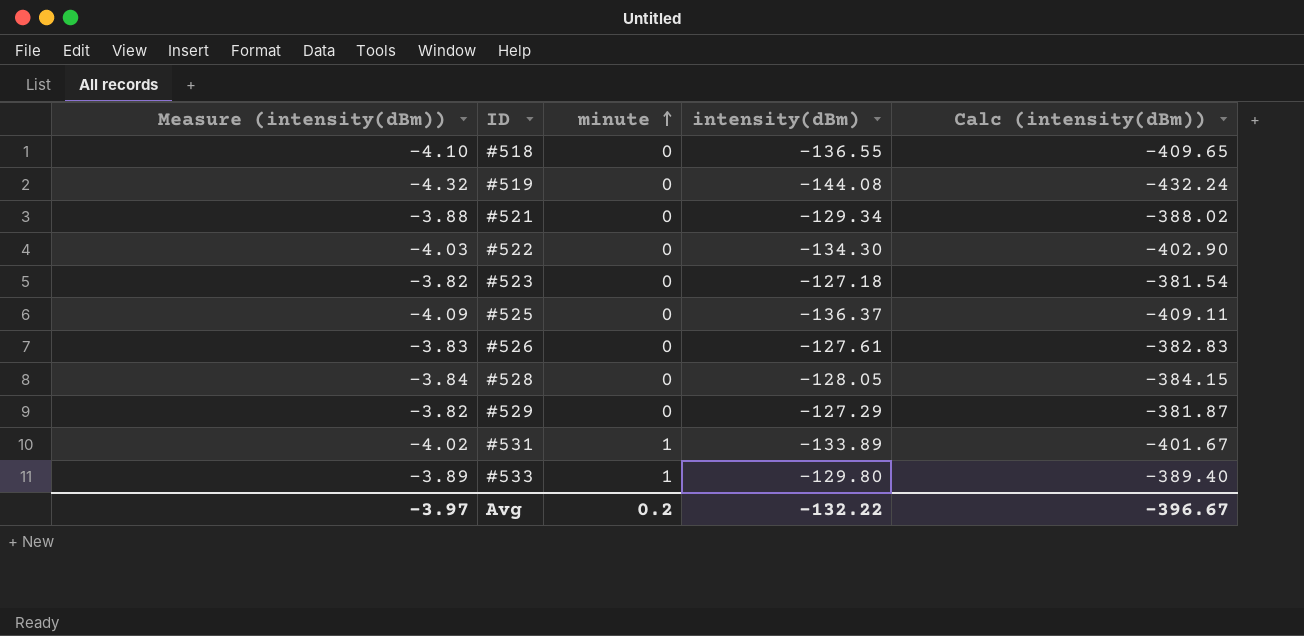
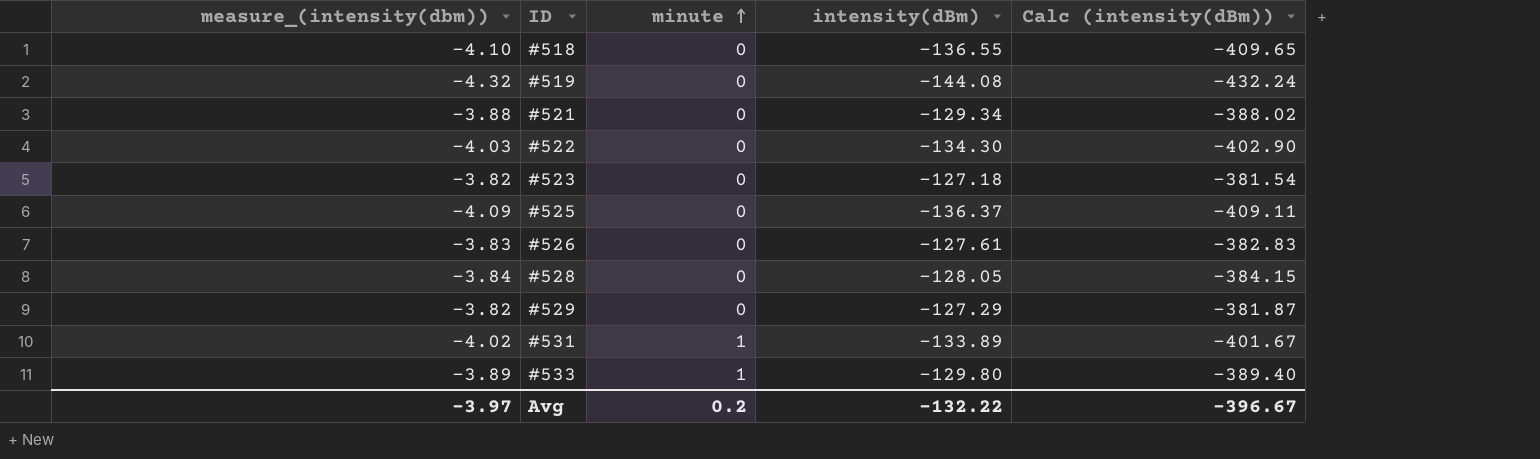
column name: Measure (intensity(dBm)) -> measure_(intensity(dbm))

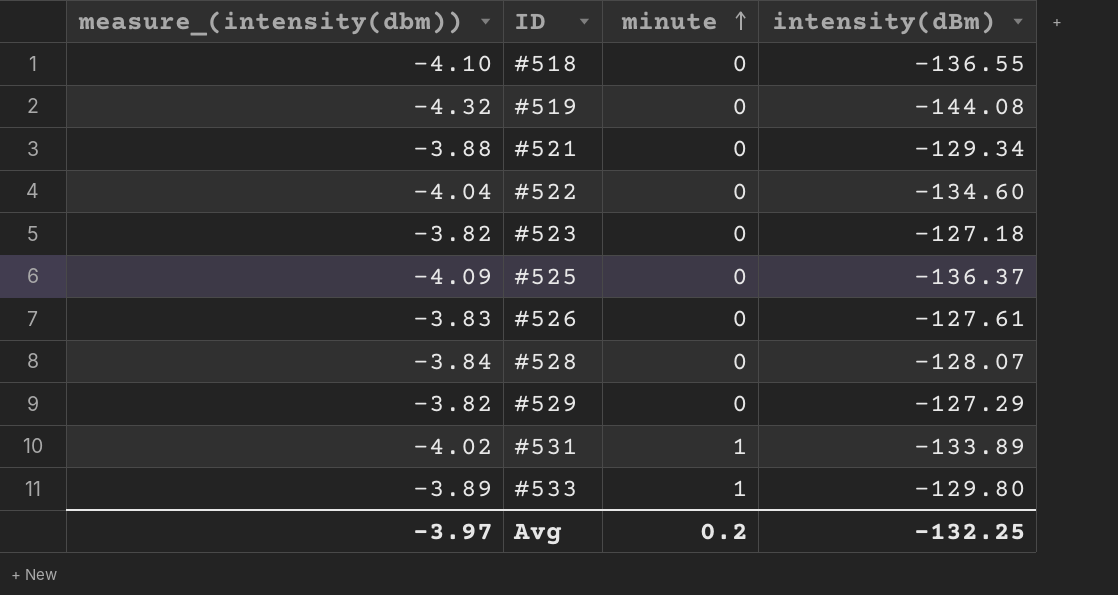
column Calc (intensity(dBm)) | formula: [intensity(dBm)] * 3 -> none
#522 | measure_(intensity(dbm)): -4.03 -> -4.04
#522 | intensity(dBm): -134.30 -> -134.60
#528 | intensity(dBm): -128.05 -> -128.07
Avg | intensity(dBm): -132.22 -> -132.25

